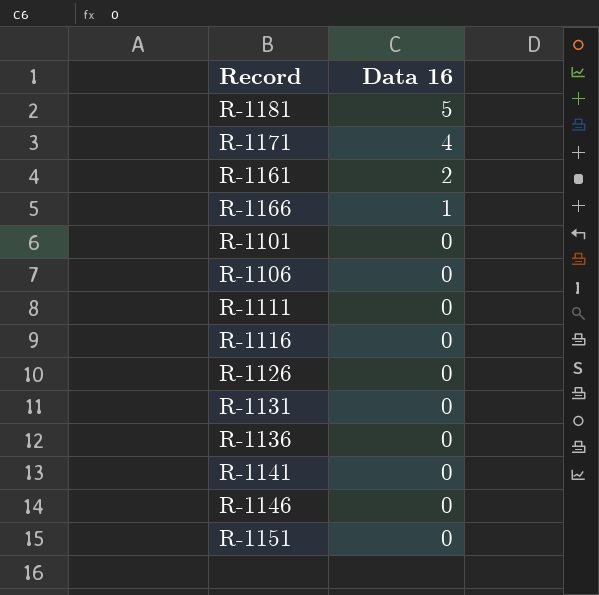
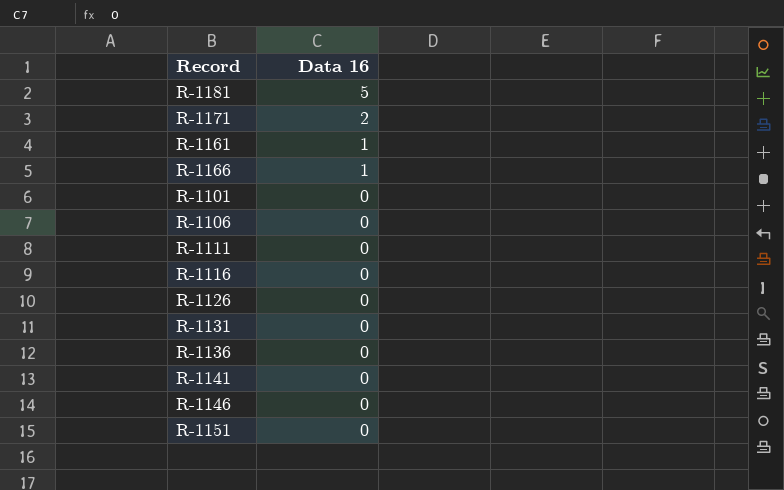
R-1171 | Data 16: 4 -> 2
R-1161 | Data 16: 2 -> 1

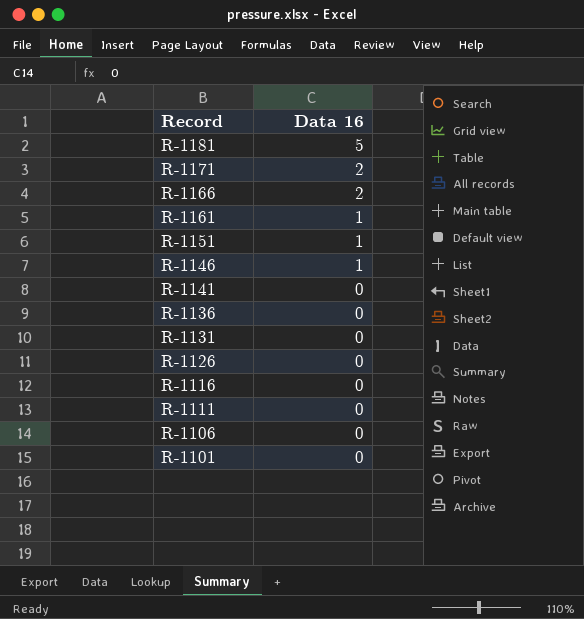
row order: Data 16 descending -> Record descending
R-1166 | Data 16: 1 -> 2
R-1151 | Data 16: 0 -> 1
R-1146 | Data 16: 0 -> 1

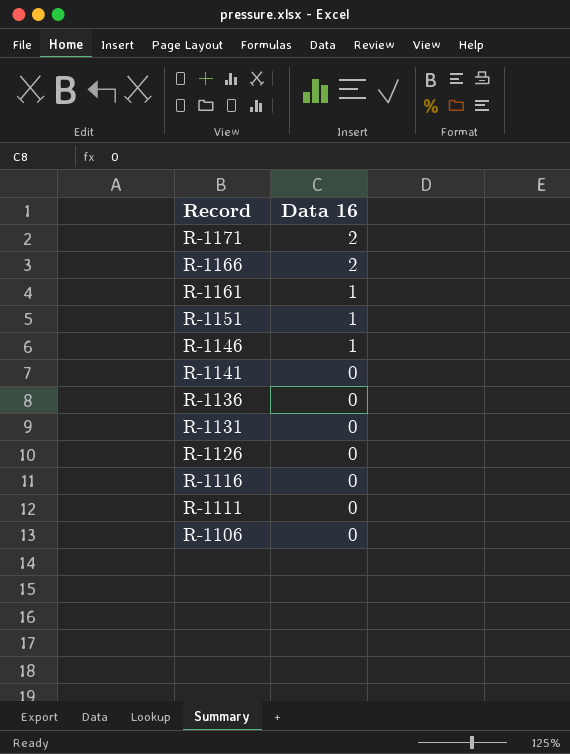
row R-1181: 5 -> none
row R-1101: 0 -> none

